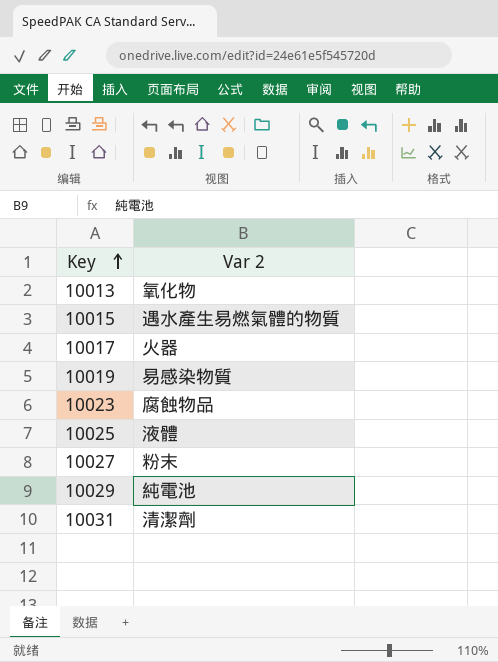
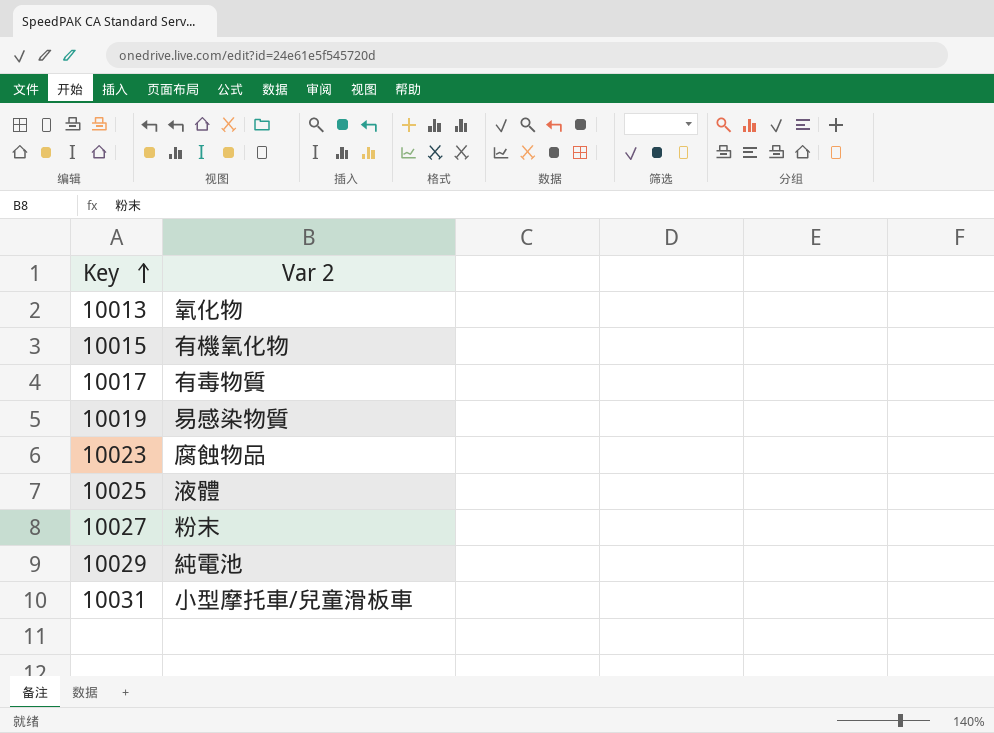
10015 | Var 2: 遇水產生易燃氣體的物質 -> 有機氧化物
10017 | Var 2: 火器 -> 有毒物質
10031 | Var 2: 清潔劑 -> 小型摩托車/兒童滑板車

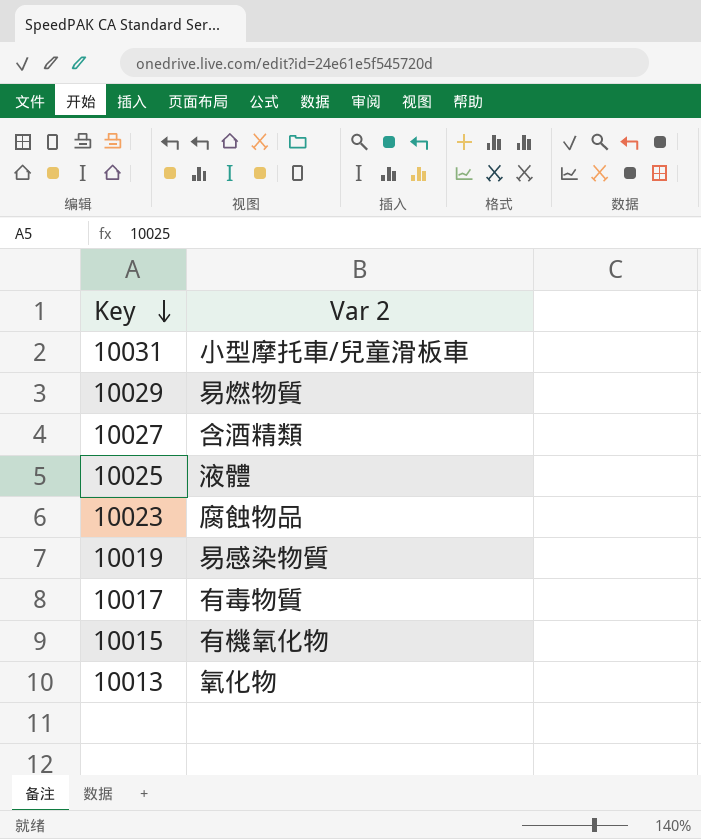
row order: Key ascending -> Key descending
10029 | Var 2: 純電池 -> 易燃物質
10027 | Var 2: 粉末 -> 含酒精類

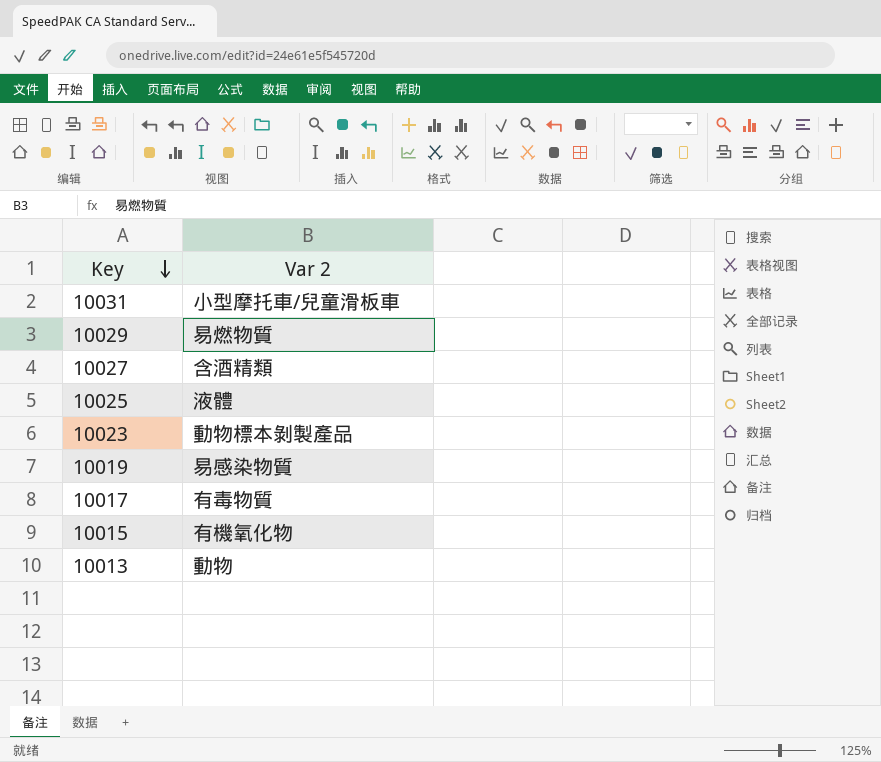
10023 | Var 2: 腐蝕物品 -> 動物標本剝製產品
10013 | Var 2: 氧化物 -> 動物

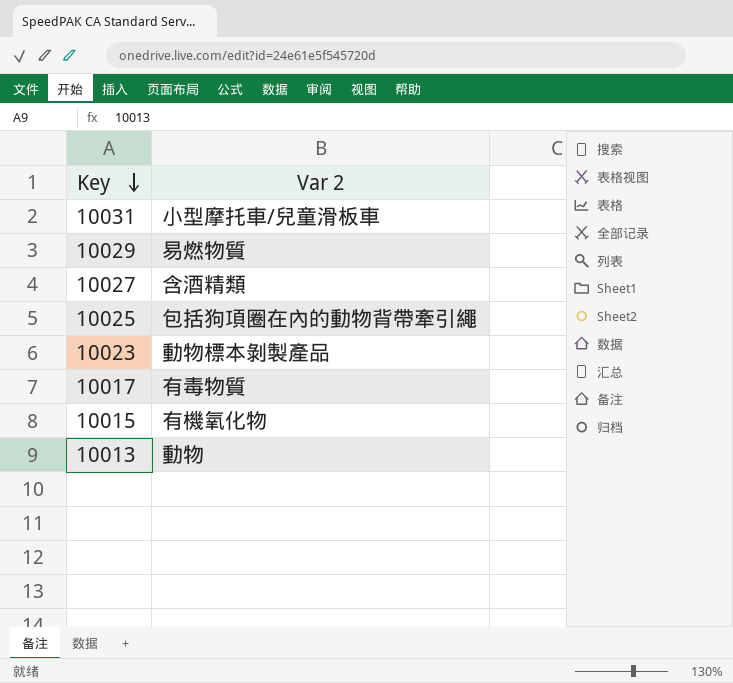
row 10019: 易感染物質 -> none
10025 | Var 2: 液體 -> 包括狗項圈在內的動物背帶牽引繩

